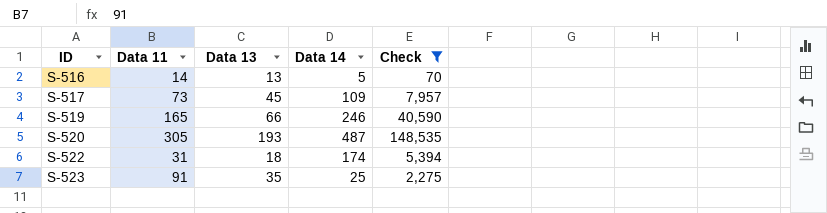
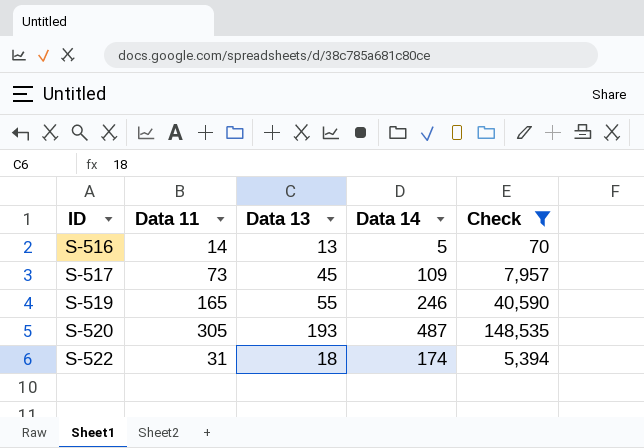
row S-523: 91 | 35 | 25 | 2,275 -> none
S-519 | Data 13: 66 -> 55

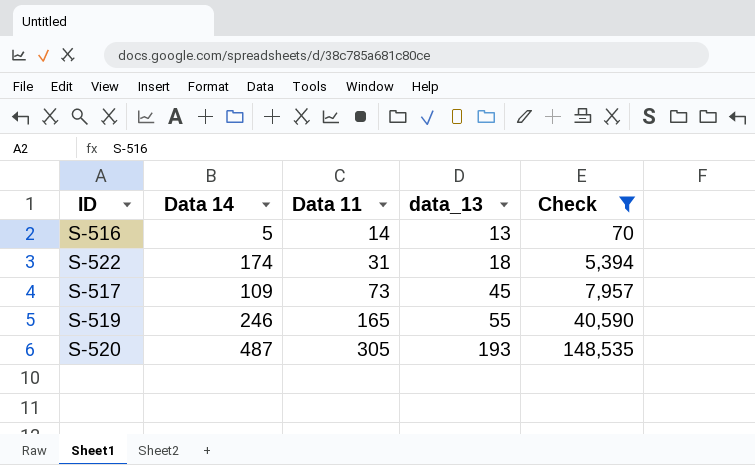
row order: ID ascending -> Data 11 ascending
column Data 14 | position: 4 -> 2
column name: Data 13 -> data_13

